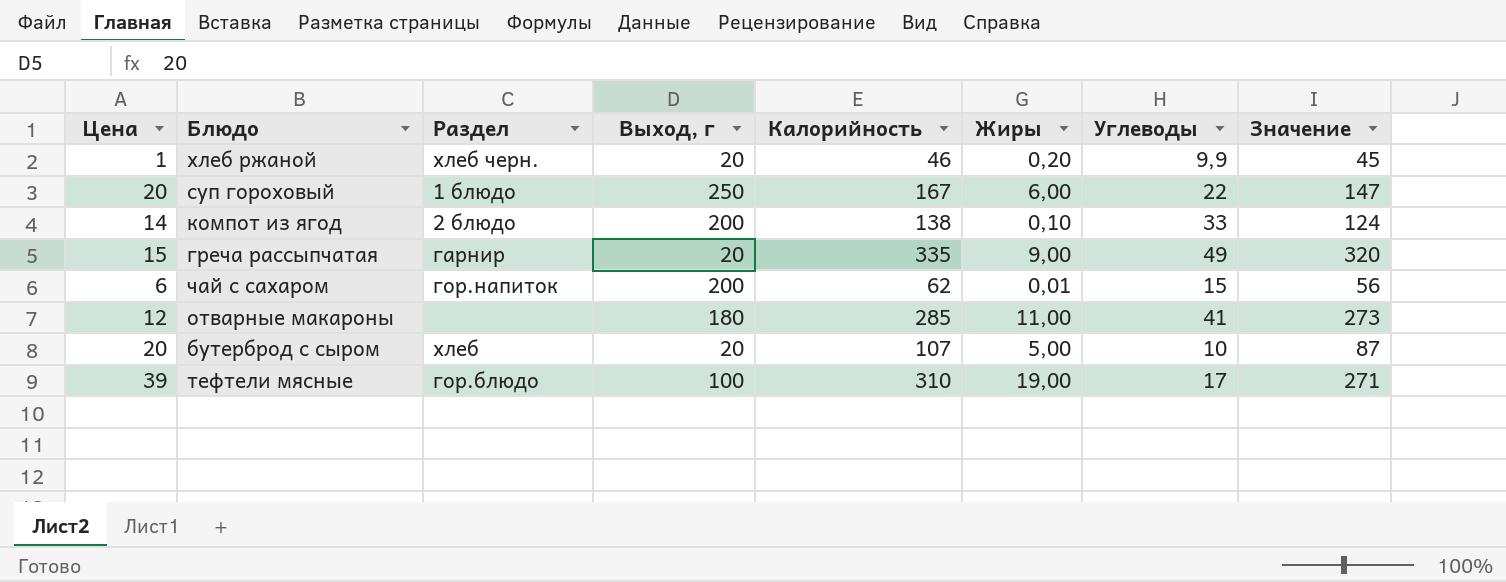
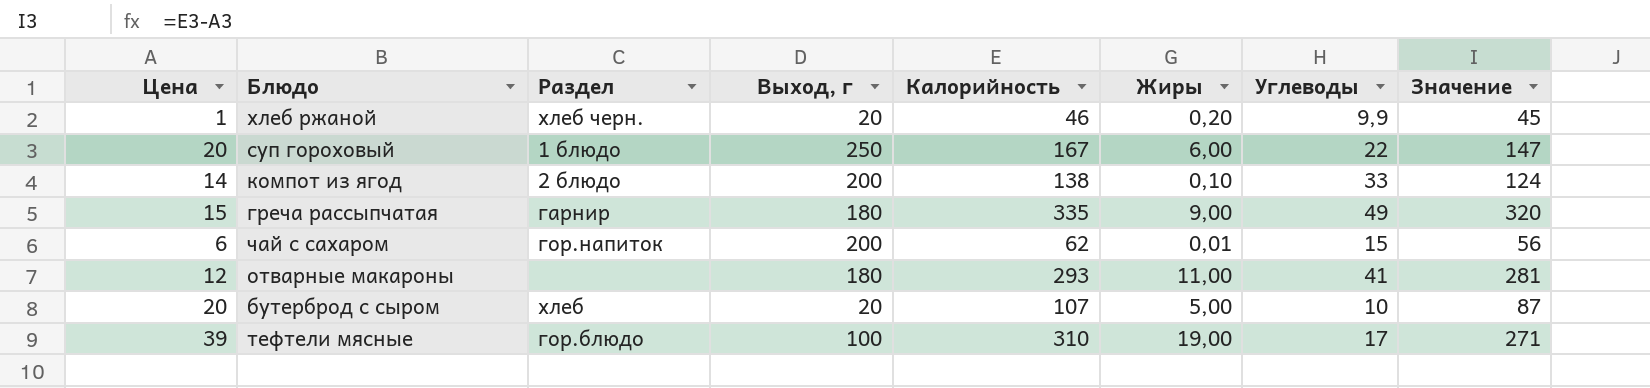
греча рассыпчатая | Выход, г: 20 -> 180
отварные макароны | Калорийность: 285 -> 293
отварные макароны | Значение: 273 -> 281

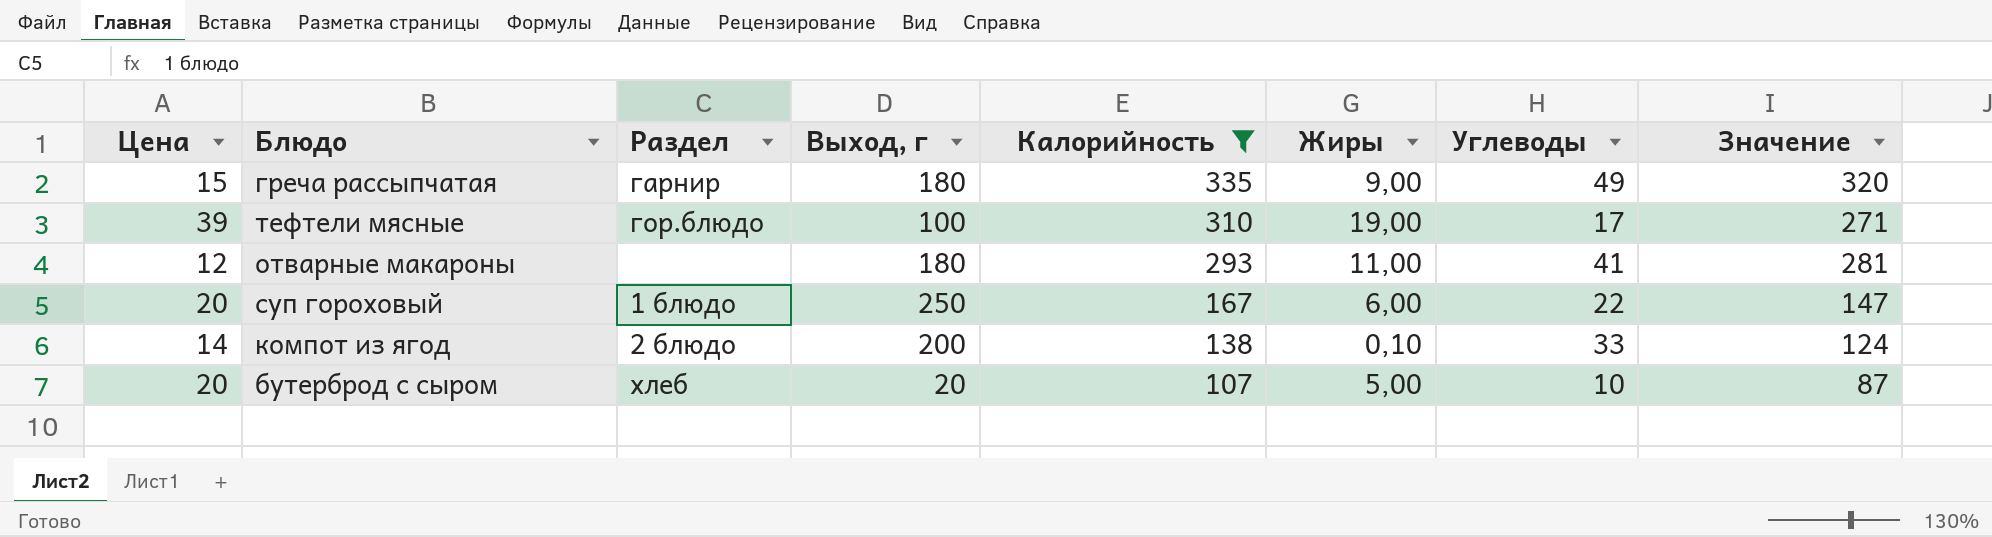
filter: none -> Калорийность >= 107
row order: none -> Калорийность descending

